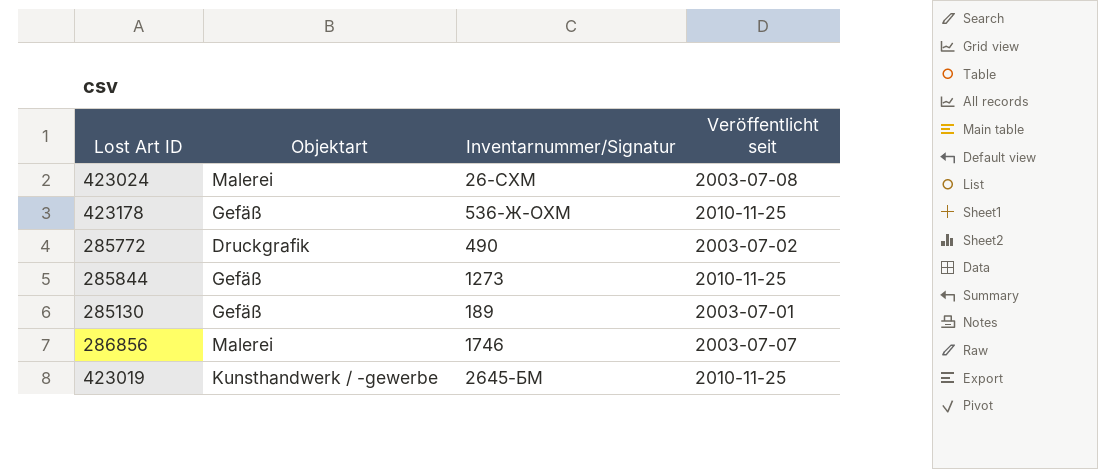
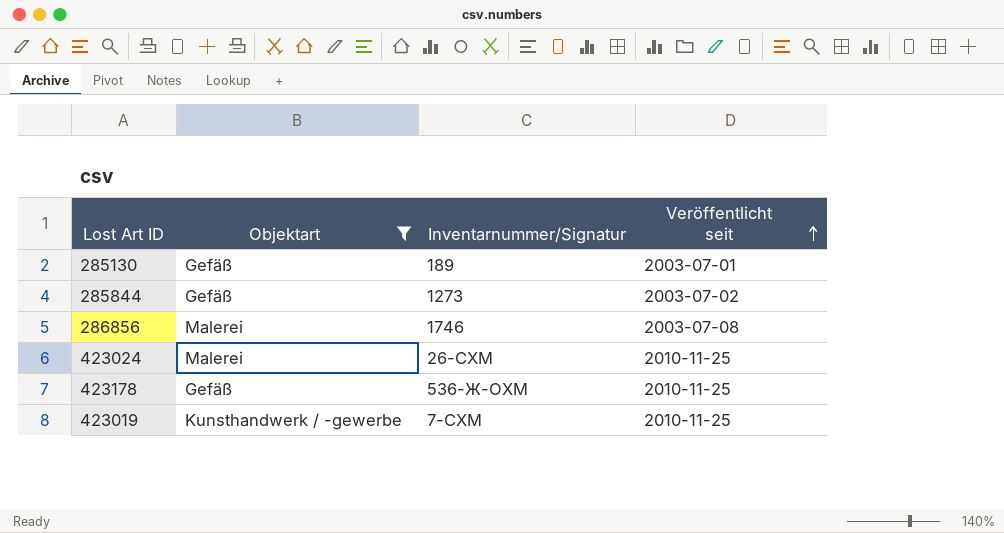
filter: none -> Objektart != Druckgrafik
row order: none -> Veröffentlicht seit ascending
285844 | Veröffentlicht seit: 2010-11-25 -> 2003-07-02
286856 | Veröffentlicht seit: 2003-07-07 -> 2003-07-08
423024 | Veröffentlicht seit: 2003-07-08 -> 2010-11-25
423019 | Inventarnummer/Signatur: 2645-БМ -> 7-СХМ

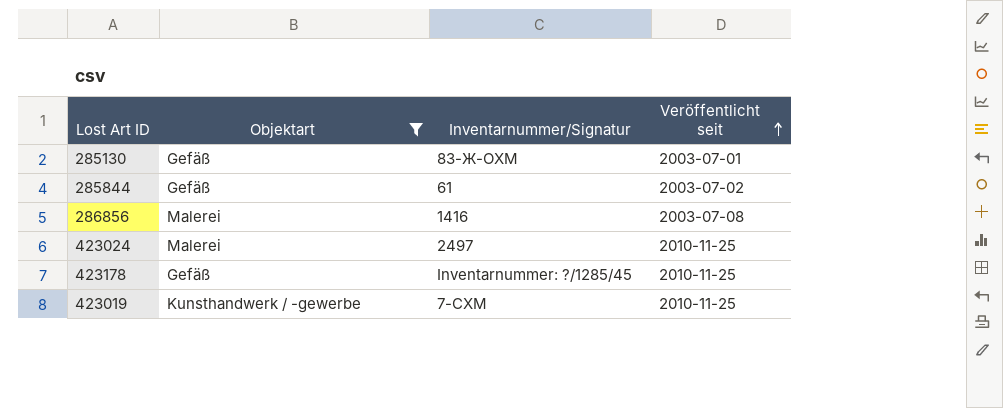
285130 | Inventarnummer/Signatur: 189 -> 83-Ж-ОХМ
285844 | Inventarnummer/Signatur: 1273 -> 61
286856 | Inventarnummer/Signatur: 1746 -> 1416
423024 | Inventarnummer/Signatur: 26-СХМ -> 2497
423178 | Inventarnummer/Signatur: 536-Ж-ОХМ -> Inventarnummer: ?/1285/45

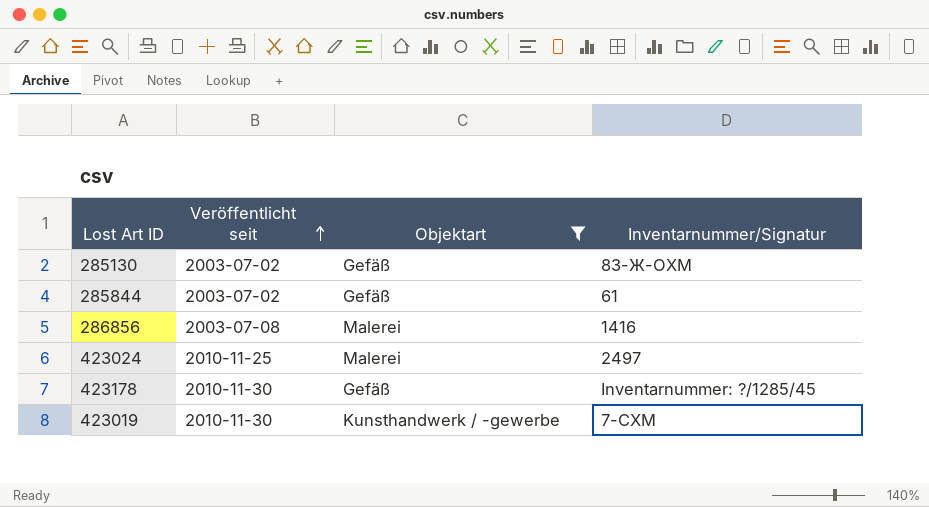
column Veröffentlicht seit | position: 4 -> 2
285130 | Veröffentlicht seit: 2003-07-01 -> 2003-07-02
423178 | Veröffentlicht seit: 2010-11-25 -> 2010-11-30
423019 | Veröffentlicht seit: 2010-11-25 -> 2010-11-30

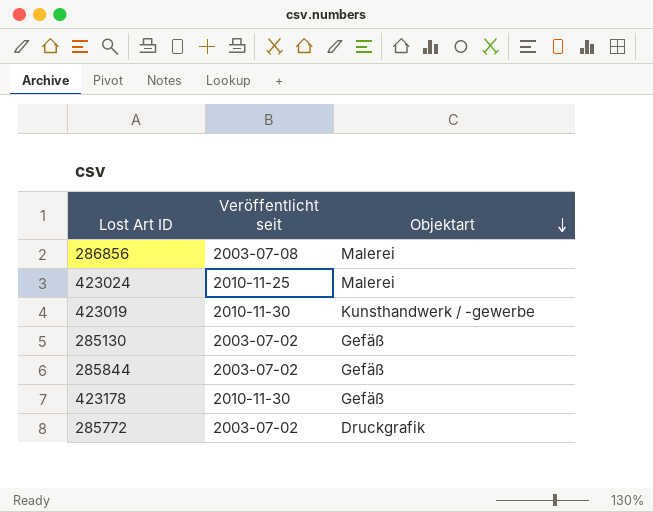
filter: Objektart != Druckgrafik -> none
row order: Veröffentlicht seit ascending -> Objektart descending
column Inventarnummer/Signatur | position: 4 -> none

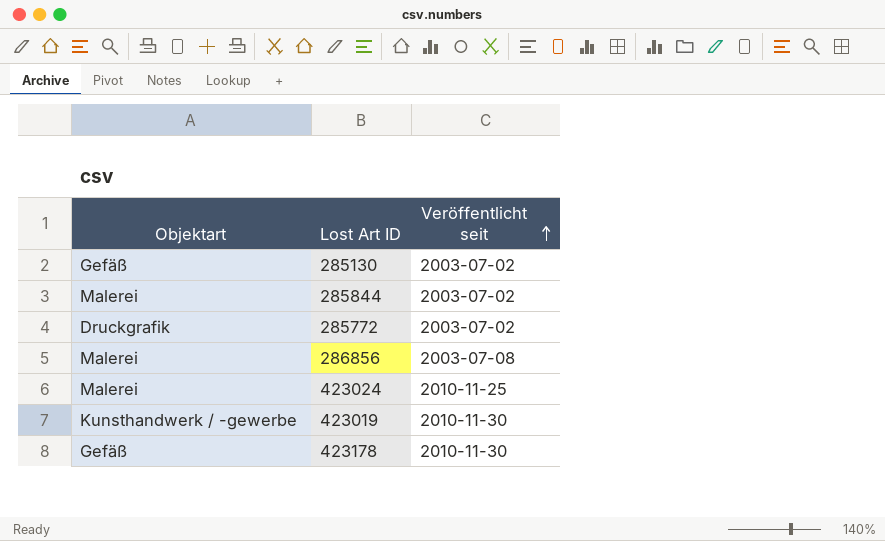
row order: Objektart descending -> Veröffentlicht seit ascending
column Objektart | position: 3 -> 1
285844 | Objektart: Gefäß -> Malerei

